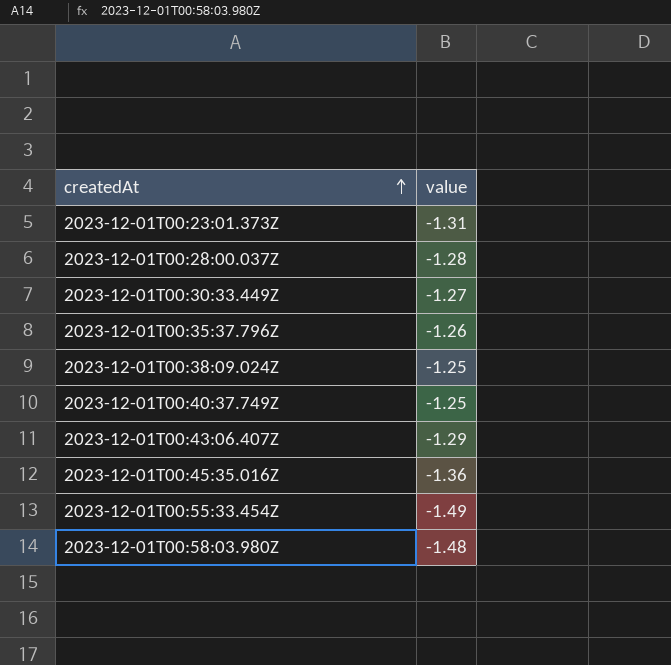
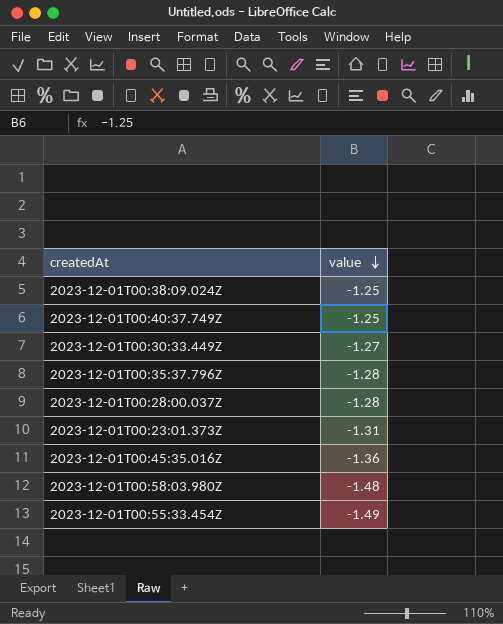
row order: createdAt ascending -> value descending
row 2023-12-01T00:43:06.407Z: -1.29 -> none
2023-12-01T00:35:37.796Z | value: -1.26 -> -1.28

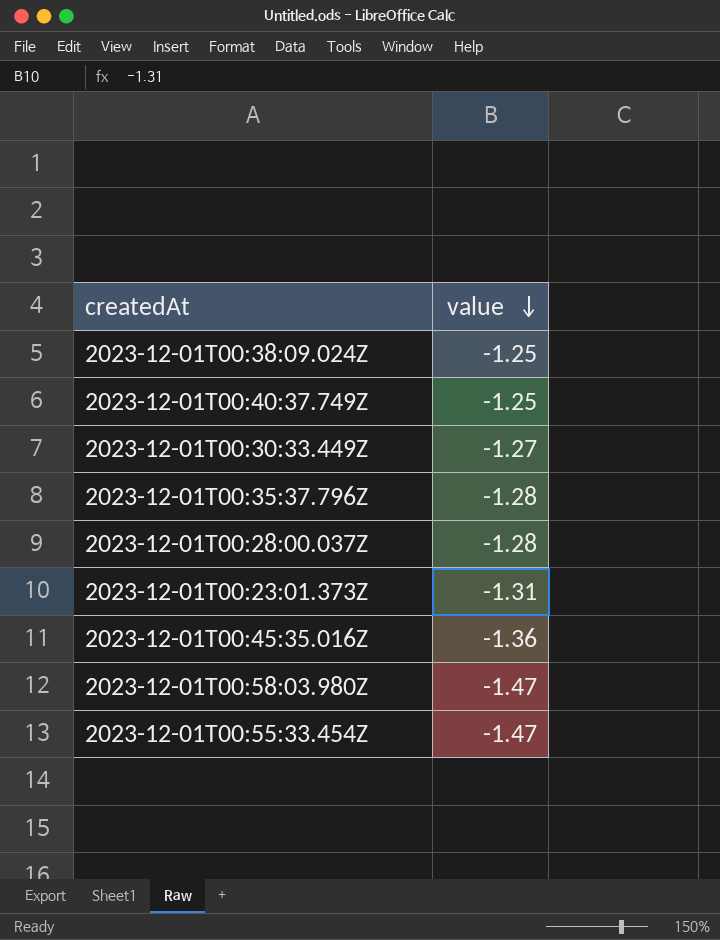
2023-12-01T00:58:03.980Z | value: -1.48 -> -1.47
2023-12-01T00:55:33.454Z | value: -1.49 -> -1.47

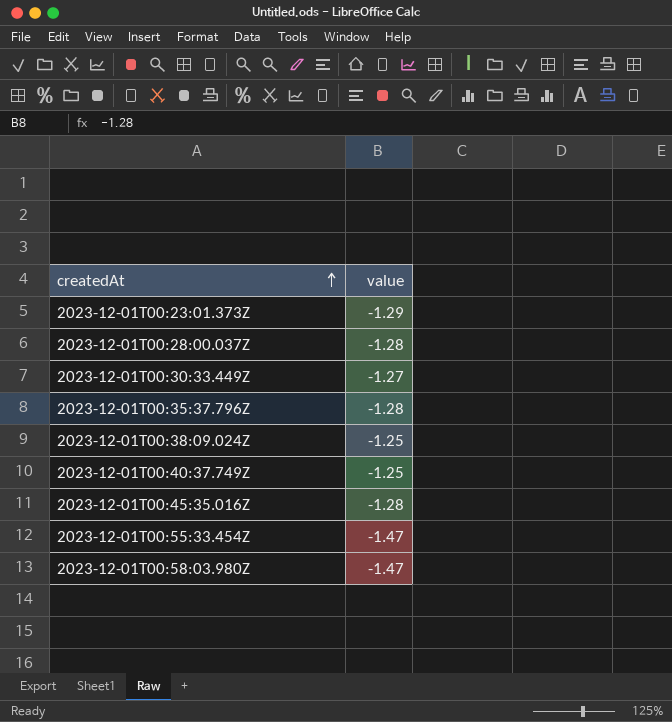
row order: value descending -> createdAt ascending
2023-12-01T00:23:01.373Z | value: -1.31 -> -1.29
2023-12-01T00:45:35.016Z | value: -1.36 -> -1.28

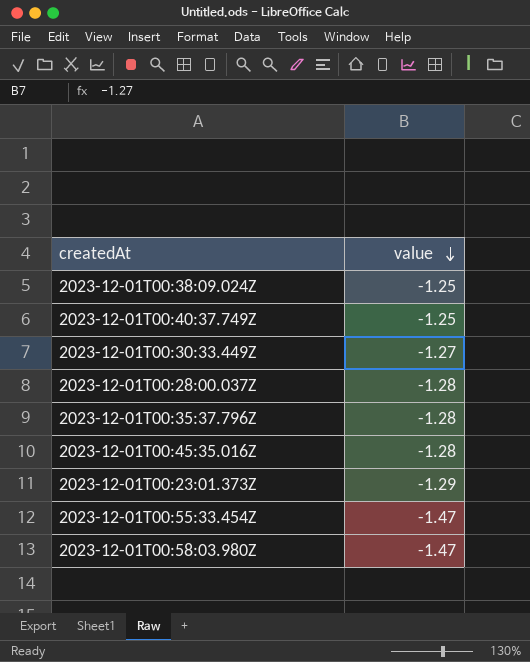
row order: createdAt ascending -> value descending

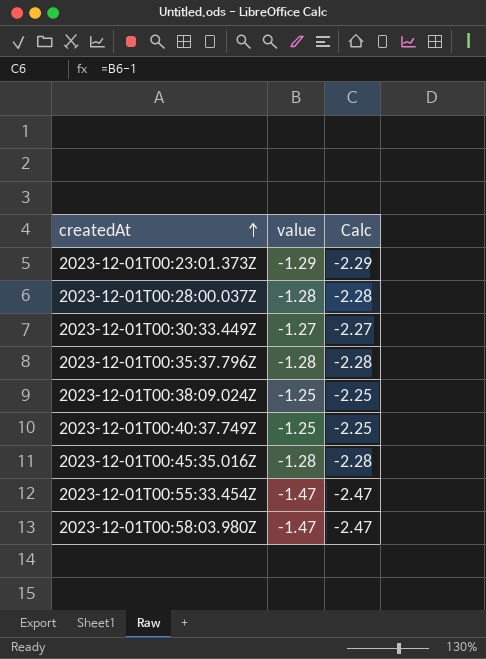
row order: value descending -> createdAt ascending
column Calc | formula: none -> [value] - 1

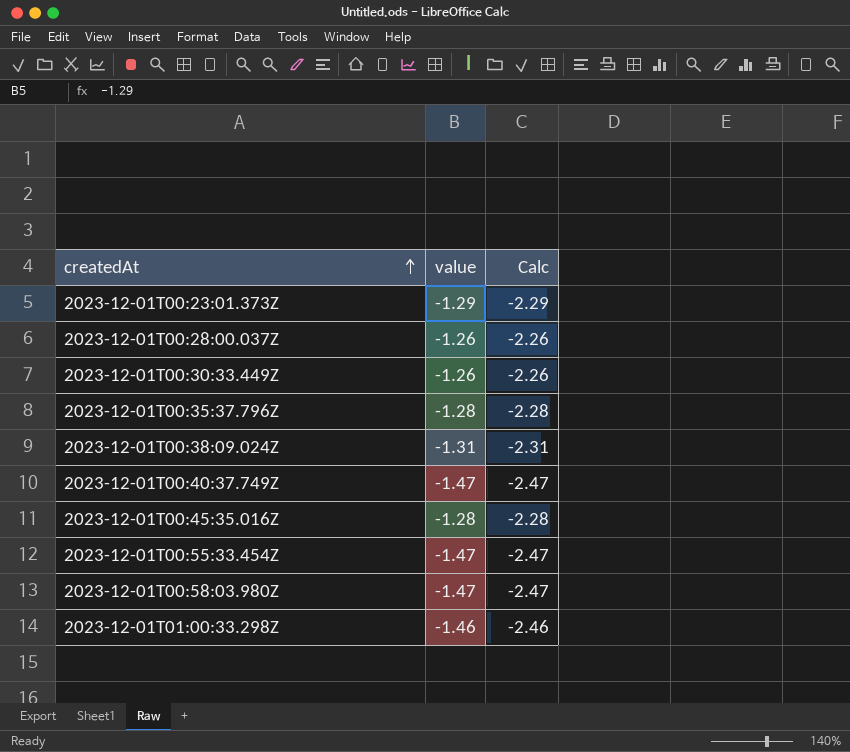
2023-12-01T00:28:00.037Z | value: -1.28 -> -1.26
2023-12-01T00:28:00.037Z | Calc: -2.28 -> -2.26
2023-12-01T00:30:33.449Z | value: -1.27 -> -1.26
2023-12-01T00:30:33.449Z | Calc: -2.27 -> -2.26
2023-12-01T00:38:09.024Z | value: -1.25 -> -1.31
2023-12-01T00:38:09.024Z | Calc: -2.25 -> -2.31
2023-12-01T00:40:37.749Z | value: -1.25 -> -1.47
2023-12-01T00:40:37.749Z | Calc: -2.25 -> -2.47
row 2023-12-01T01:00:33.298Z: none -> -1.46 | -2.46

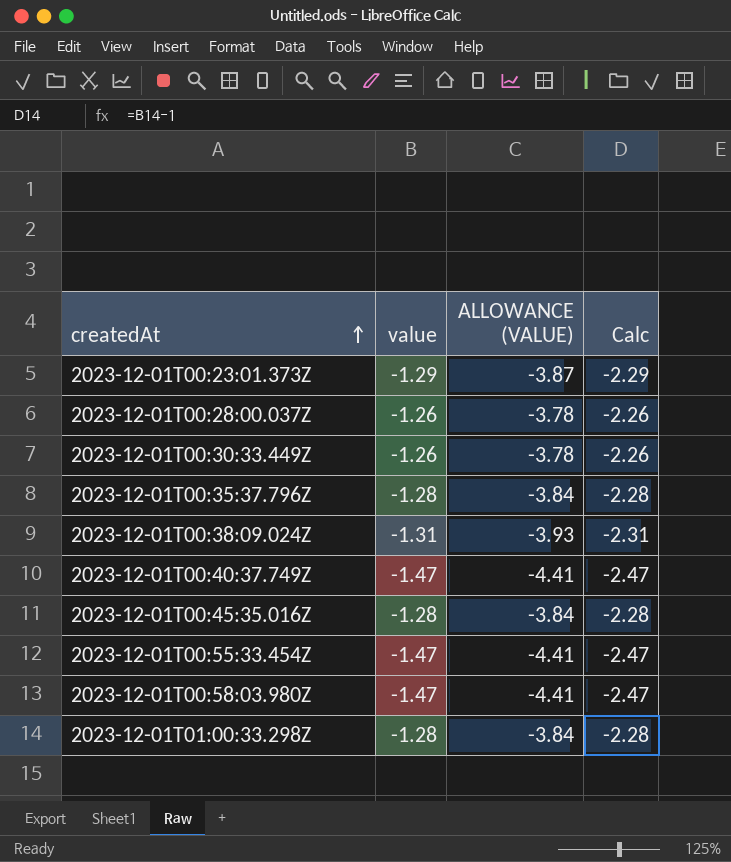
column ALLOWANCE (VALUE) | formula: none -> [value] * 3
2023-12-01T01:00:33.298Z | value: -1.46 -> -1.28
2023-12-01T01:00:33.298Z | Calc: -2.46 -> -2.28

